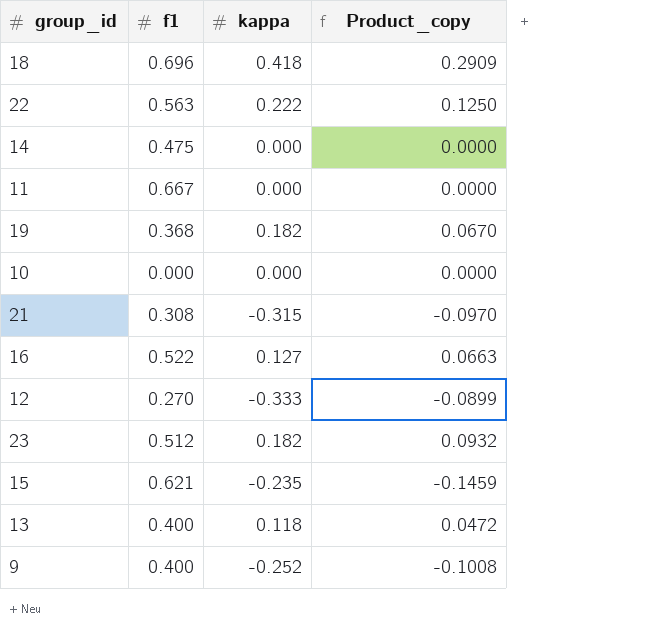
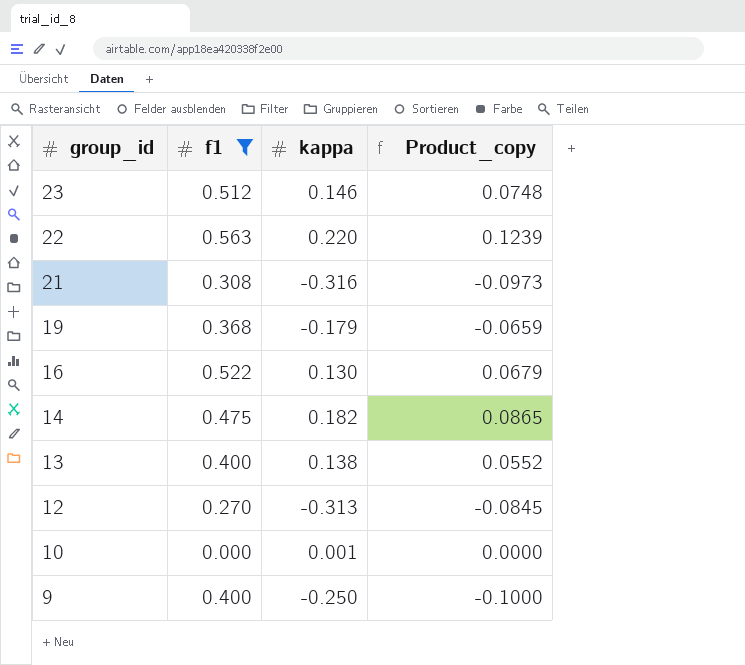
filter: none -> f1 <= 0.563
row order: none -> group_id descending
23 | kappa: 0.182 -> 0.146
23 | Product_copy: 0.0932 -> 0.0748
22 | kappa: 0.222 -> 0.220
22 | Product_copy: 0.1250 -> 0.1239
21 | kappa: -0.315 -> -0.316
21 | Product_copy: -0.0970 -> -0.0973
19 | kappa: 0.182 -> -0.179
19 | Product_copy: 0.0670 -> -0.0659
16 | kappa: 0.127 -> 0.130
16 | Product_copy: 0.0663 -> 0.0679
14 | kappa: 0.000 -> 0.182
14 | Product_copy: 0.0000 -> 0.0865
13 | kappa: 0.118 -> 0.138
13 | Product_copy: 0.0472 -> 0.0552
12 | kappa: -0.333 -> -0.313
12 | Product_copy: -0.0899 -> -0.0845
10 | kappa: 0.000 -> 0.001
9 | kappa: -0.252 -> -0.250
9 | Product_copy: -0.1008 -> -0.1000

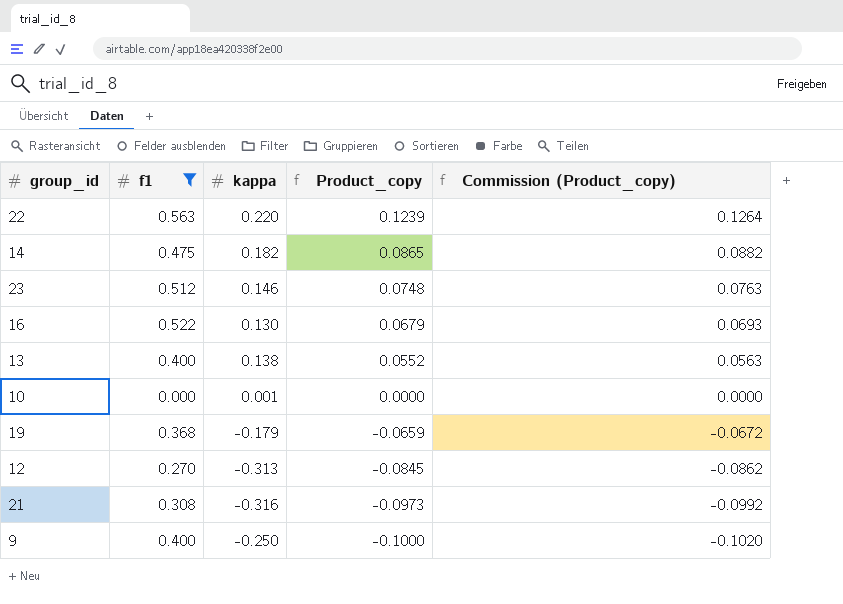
row order: group_id descending -> Product_copy descending
column Commission (Product_copy) | formula: none -> [Product_copy] * 1.02

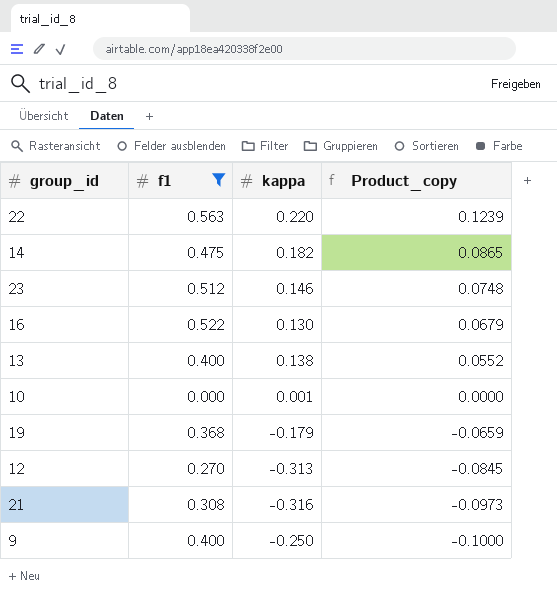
column Commission (Product_copy) | formula: [Product_copy] * 1.02 -> none

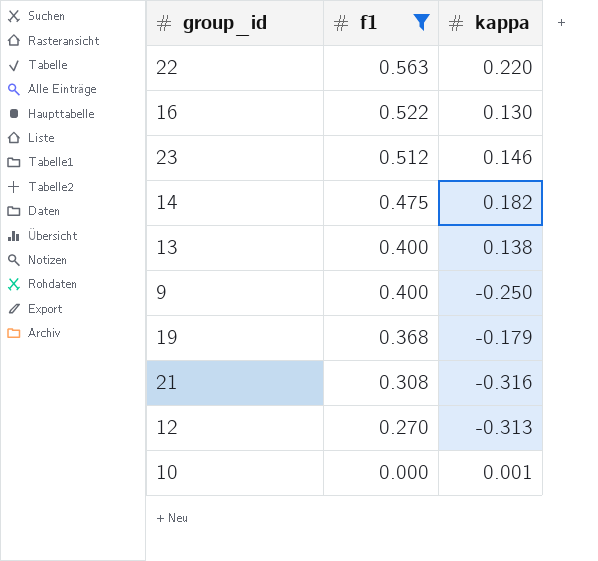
row order: Product_copy descending -> f1 descending
column Product_copy | formula: [f1] * [kappa] -> none

